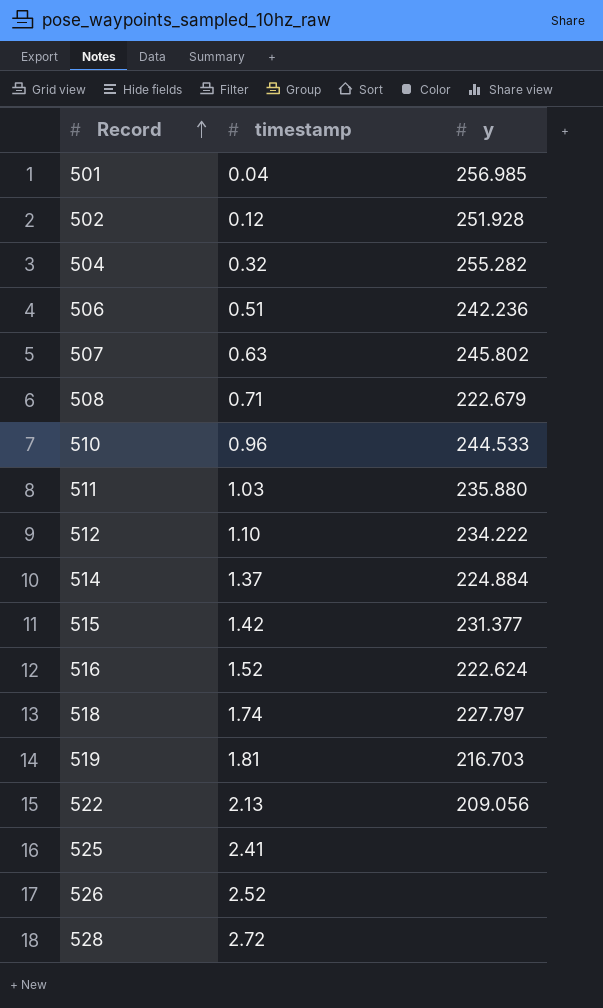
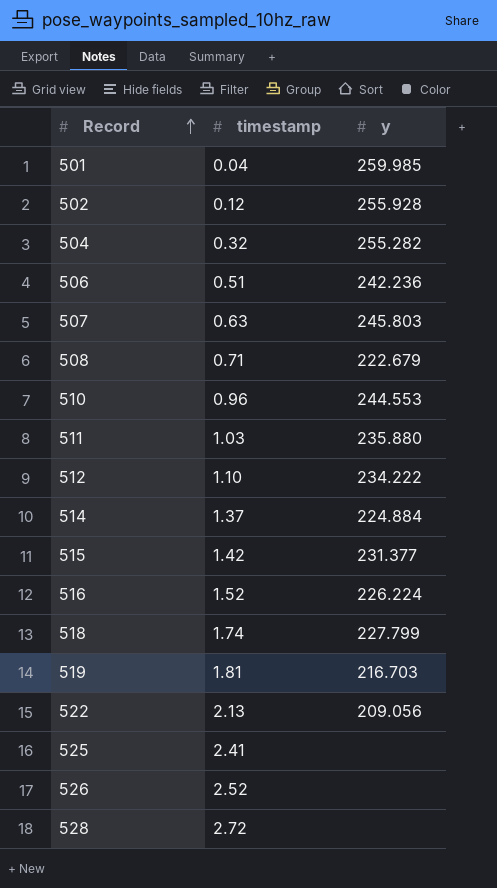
501 | y: 256.985 -> 259.985
502 | y: 251.928 -> 255.928
507 | y: 245.802 -> 245.803
510 | y: 244.533 -> 244.553
516 | y: 222.624 -> 226.224
518 | y: 227.797 -> 227.799

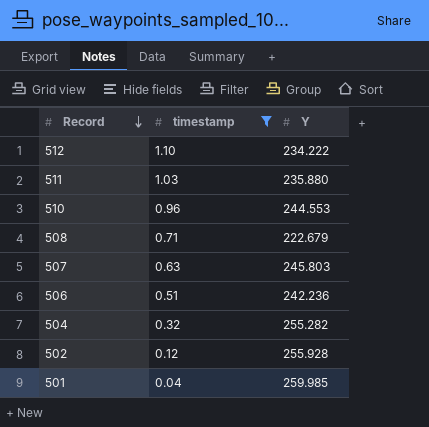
filter: none -> timestamp <= 1.10
row order: Record ascending -> Record descending
column name: y -> Y

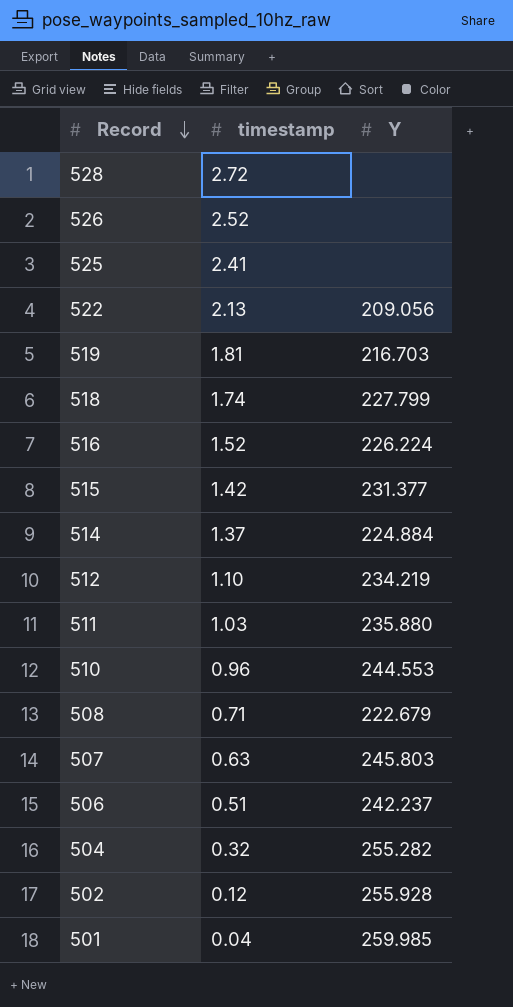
filter: timestamp <= 1.10 -> none
512 | Y: 234.222 -> 234.219
506 | Y: 242.236 -> 242.237

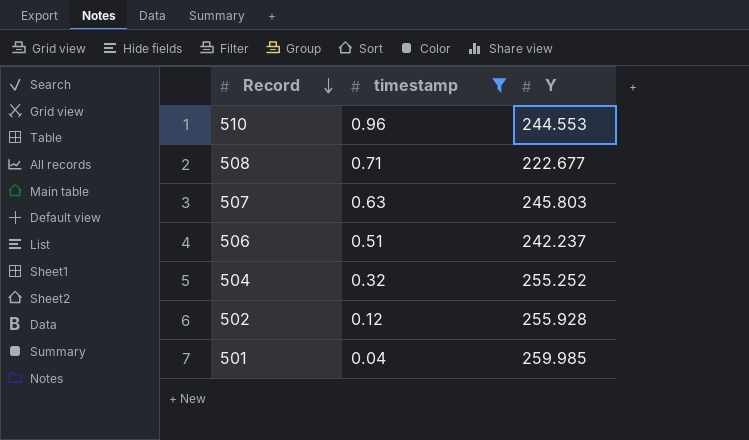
filter: none -> timestamp <= 0.96
508 | Y: 222.679 -> 222.677
504 | Y: 255.282 -> 255.252

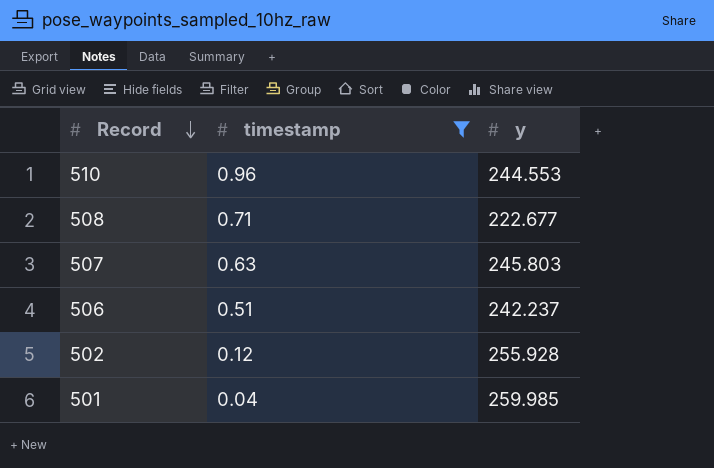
column name: Y -> y
row 504: 0.32 | 255.252 -> none

